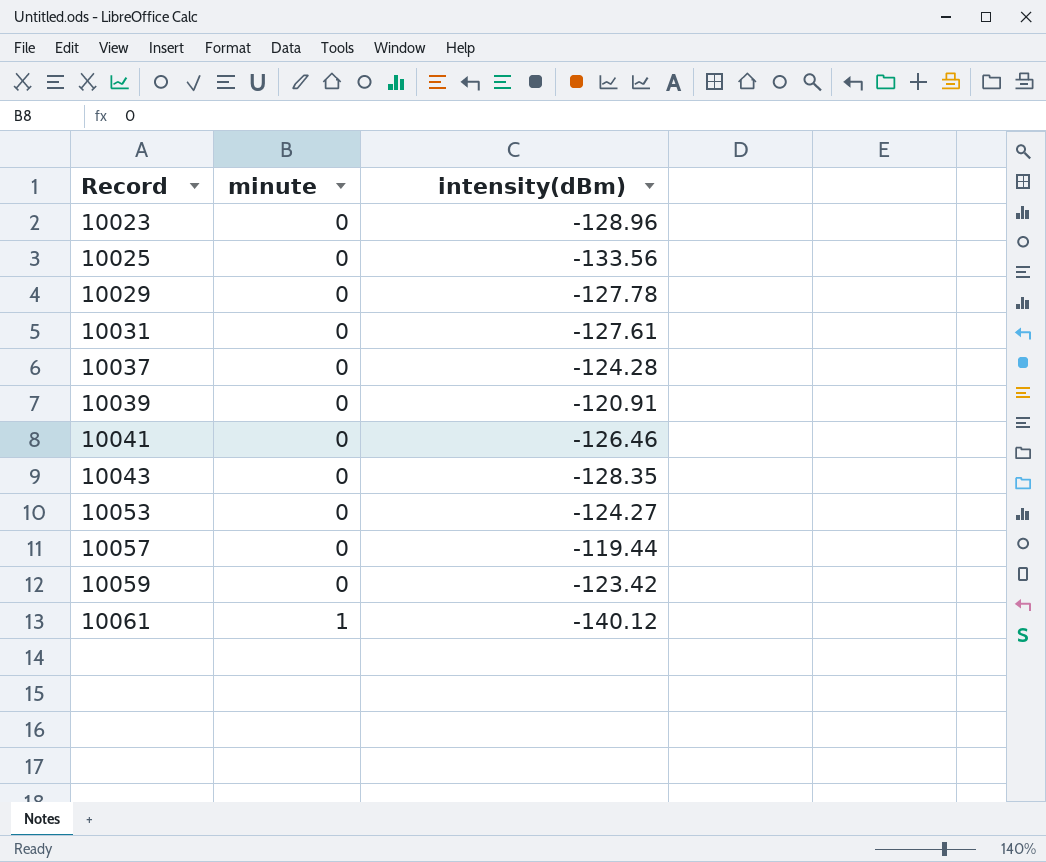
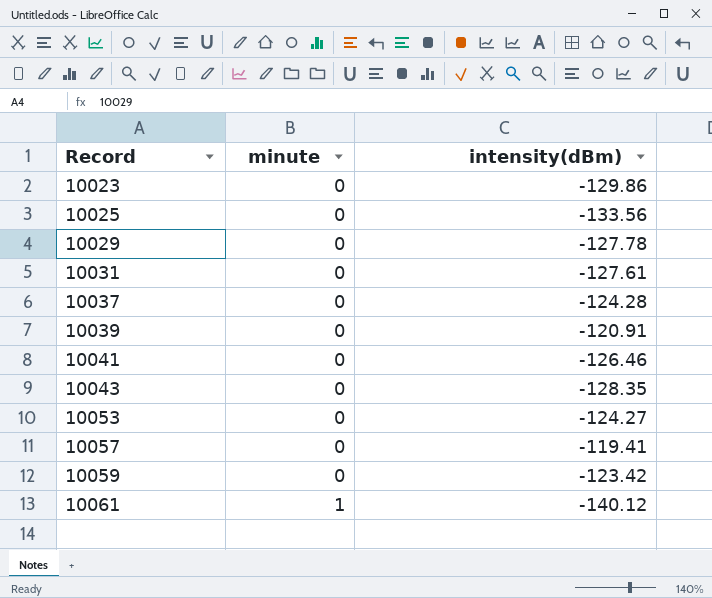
10023 | intensity(dBm): -128.96 -> -129.86
10057 | intensity(dBm): -119.44 -> -119.41

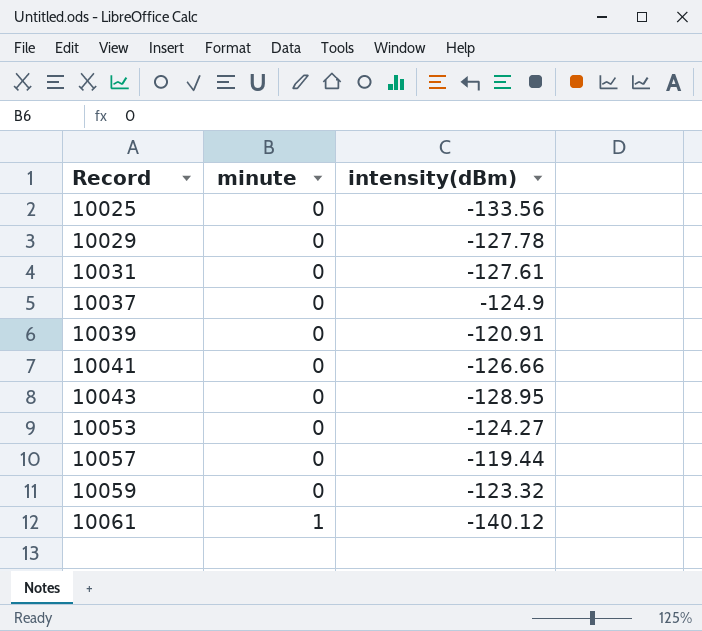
row 10023: 0 | -129.86 -> none
10037 | intensity(dBm): -124.28 -> -124.9
10041 | intensity(dBm): -126.46 -> -126.66
10043 | intensity(dBm): -128.35 -> -128.95
10057 | intensity(dBm): -119.41 -> -119.44
10059 | intensity(dBm): -123.42 -> -123.32

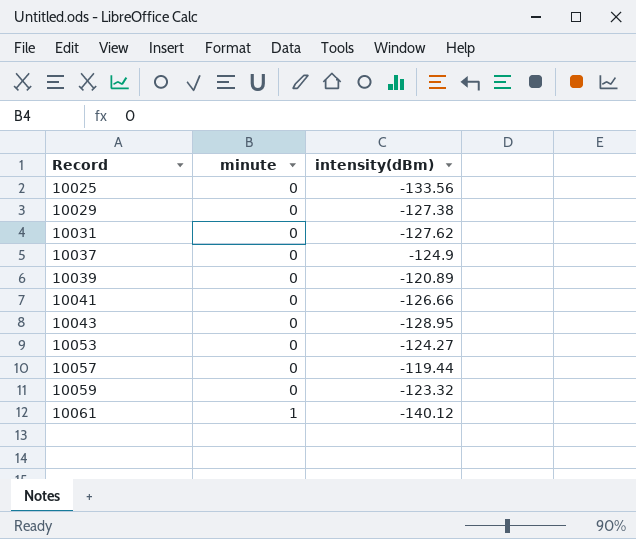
10029 | intensity(dBm): -127.78 -> -127.38
10031 | intensity(dBm): -127.61 -> -127.62
10039 | intensity(dBm): -120.91 -> -120.89

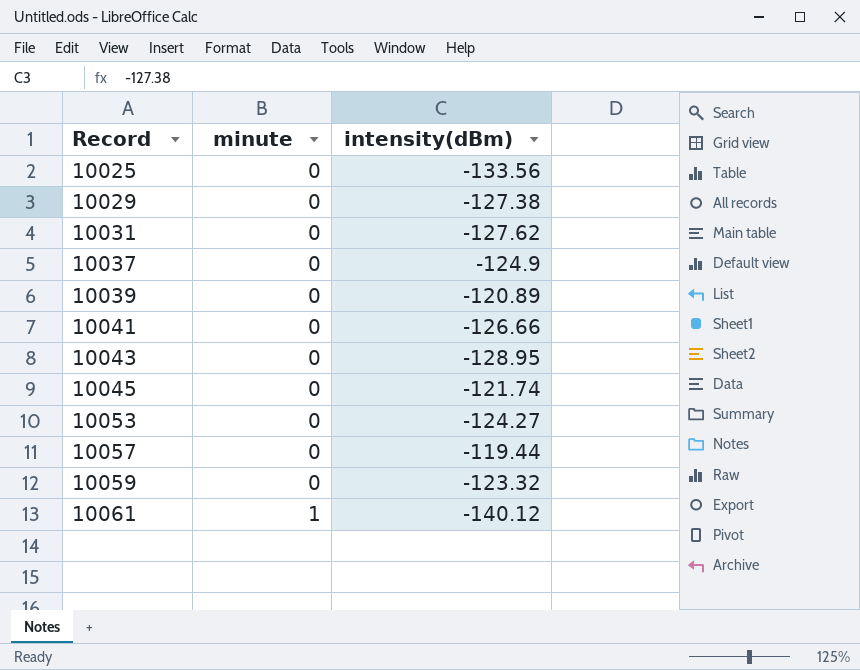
row 10045: none -> 0 | -121.74

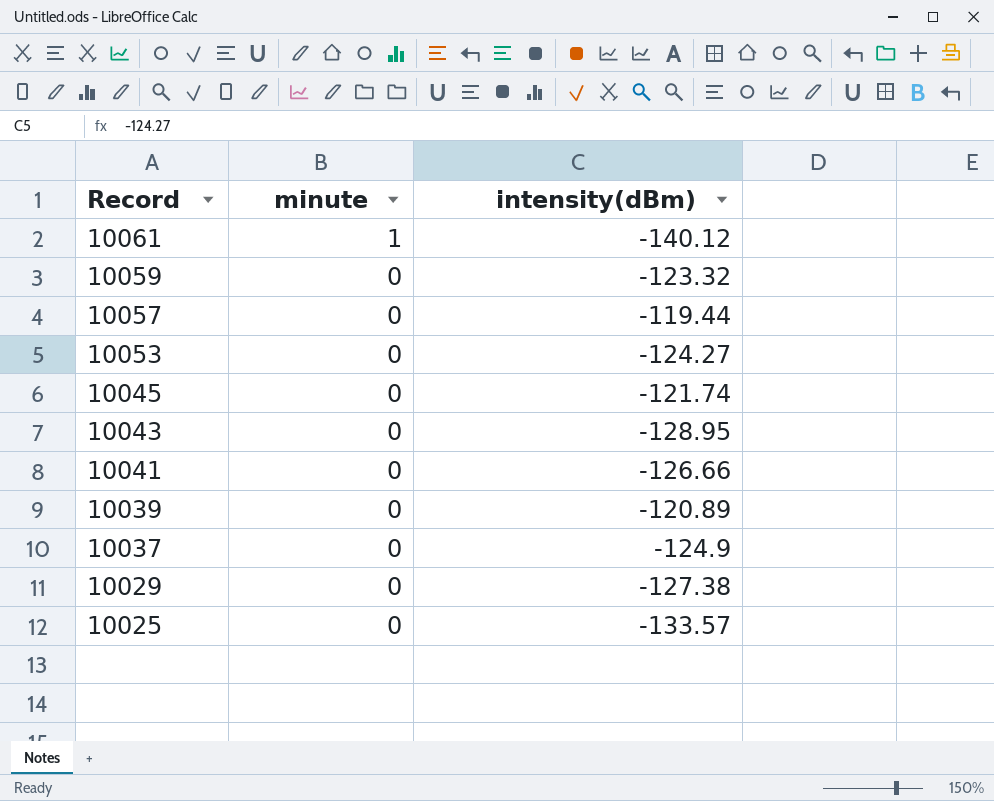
row order: Record ascending -> Record descending
row 10031: 0 | -127.62 -> none
10025 | intensity(dBm): -133.56 -> -133.57

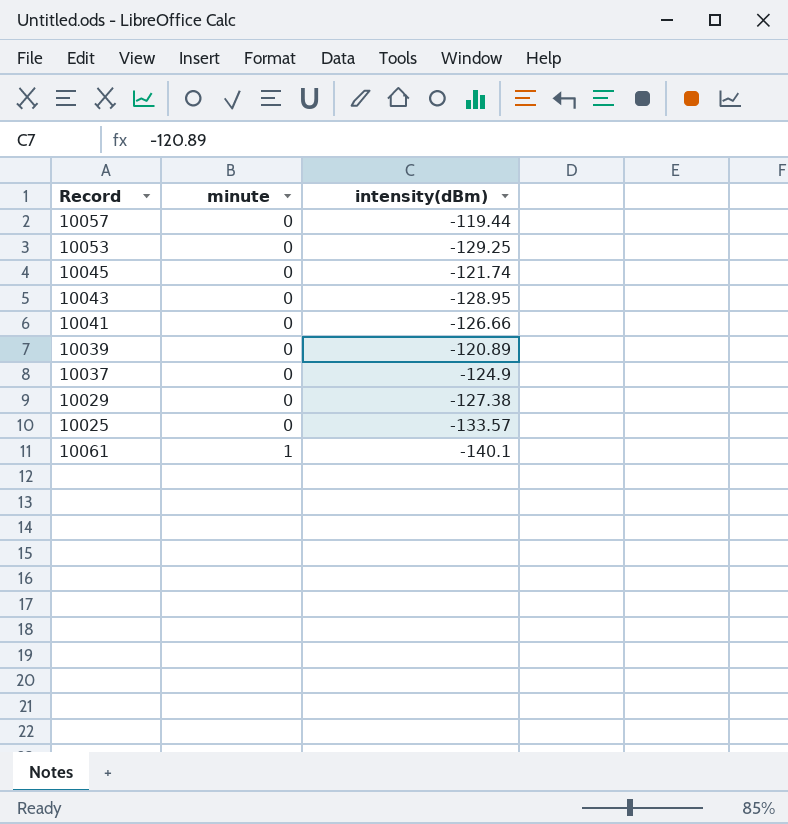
row order: Record descending -> minute ascending
row 10059: 0 | -123.32 -> none
10053 | intensity(dBm): -124.27 -> -129.25
10061 | intensity(dBm): -140.12 -> -140.1

